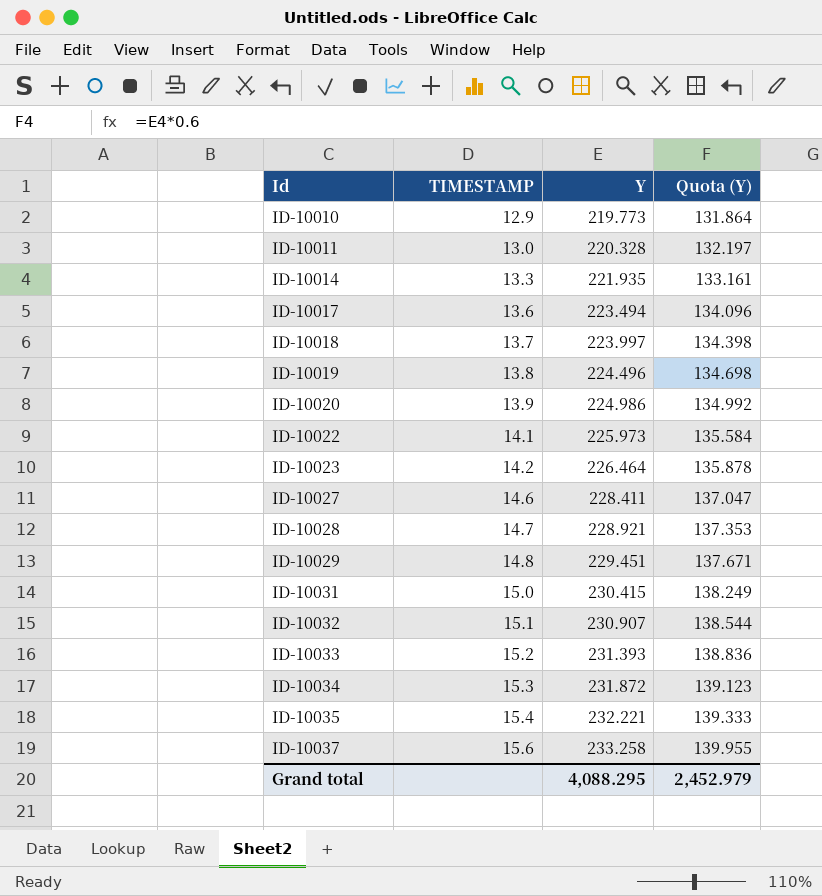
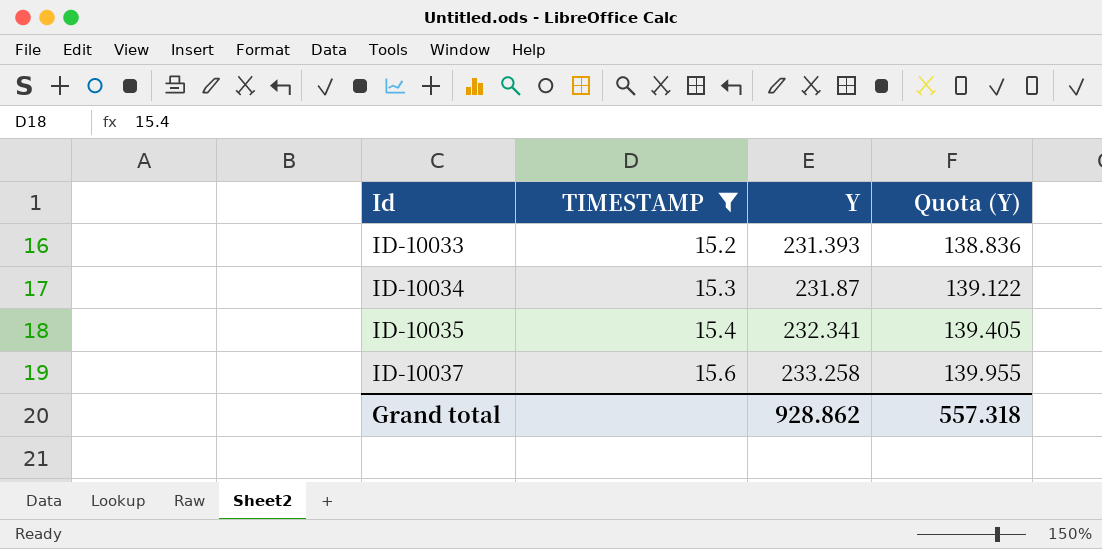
filter: none -> TIMESTAMP >= 15.2
ID-10034 | Y: 231.872 -> 231.87
ID-10034 | Quota (Y): 139.123 -> 139.122
ID-10035 | Y: 232.221 -> 232.341
ID-10035 | Quota (Y): 139.333 -> 139.405
Grand total | Y: 4,088.295 -> 928.862
Grand total | Quota (Y): 2,452.979 -> 557.318

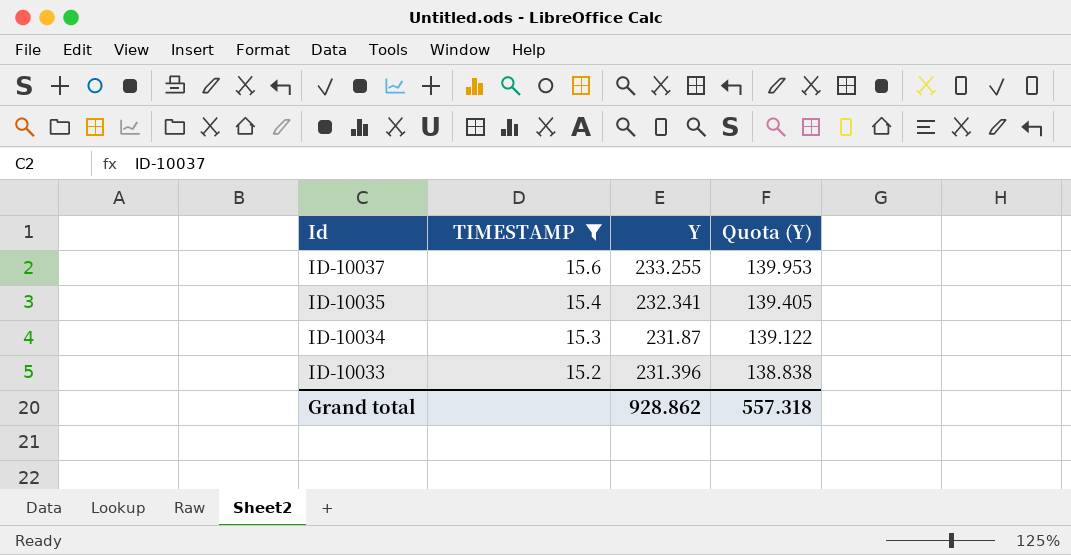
row order: Id ascending -> Id descending
ID-10037 | Y: 233.258 -> 233.255
ID-10037 | Quota (Y): 139.955 -> 139.953
ID-10033 | Y: 231.393 -> 231.396
ID-10033 | Quota (Y): 138.836 -> 138.838

